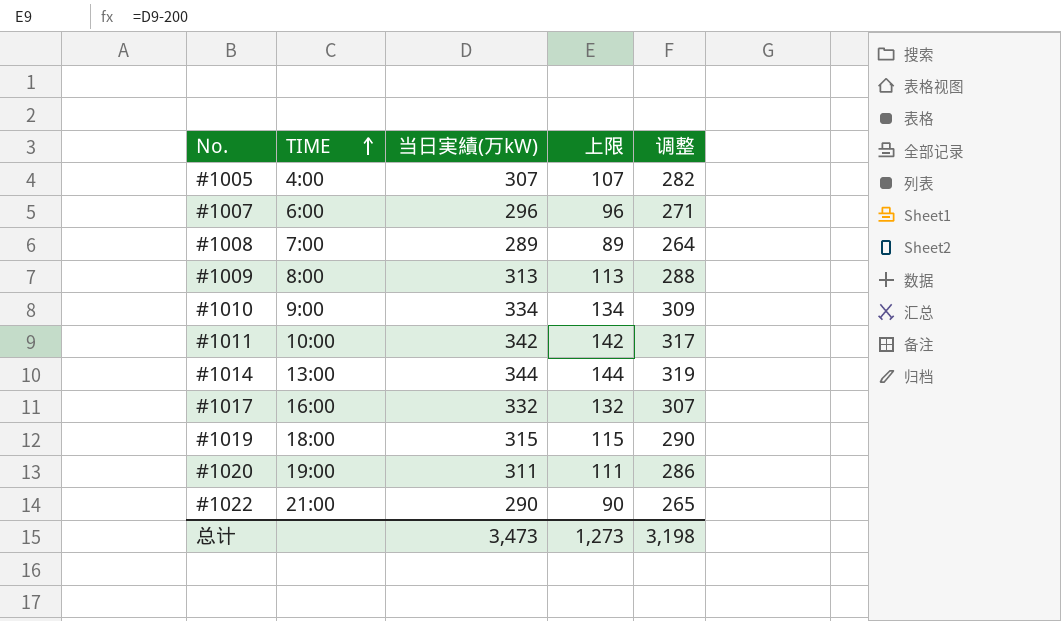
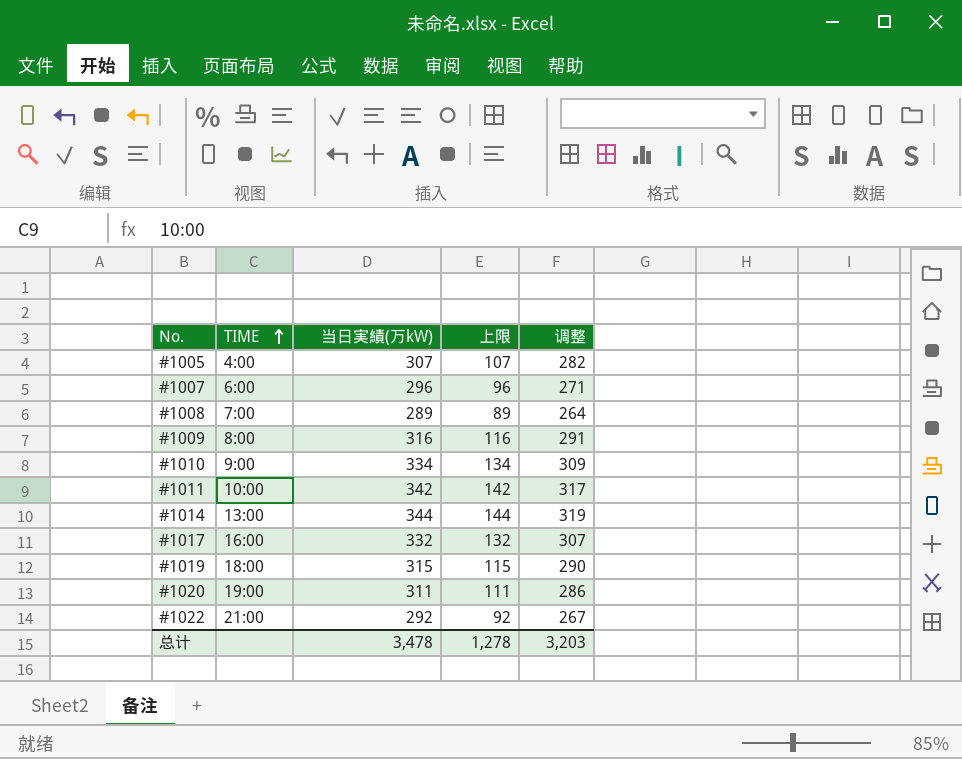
#1009 | 当日実績(万kW): 313 -> 316
#1009 | 上限: 113 -> 116
#1009 | 调整: 288 -> 291
#1022 | 当日実績(万kW): 290 -> 292
#1022 | 上限: 90 -> 92
#1022 | 调整: 265 -> 267
总计 | 当日実績(万kW): 3,473 -> 3,478
总计 | 上限: 1,273 -> 1,278
总计 | 调整: 3,198 -> 3,203

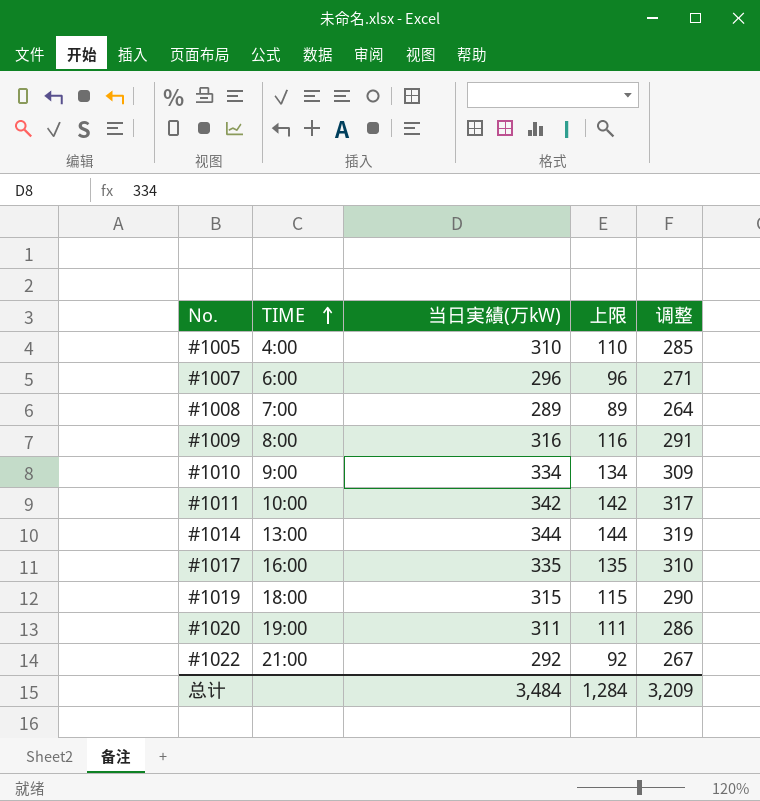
#1005 | 当日実績(万kW): 307 -> 310
#1005 | 上限: 107 -> 110
#1005 | 调整: 282 -> 285
#1017 | 当日実績(万kW): 332 -> 335
#1017 | 上限: 132 -> 135
#1017 | 调整: 307 -> 310
总计 | 当日実績(万kW): 3,478 -> 3,484
总计 | 上限: 1,278 -> 1,284
总计 | 调整: 3,203 -> 3,209

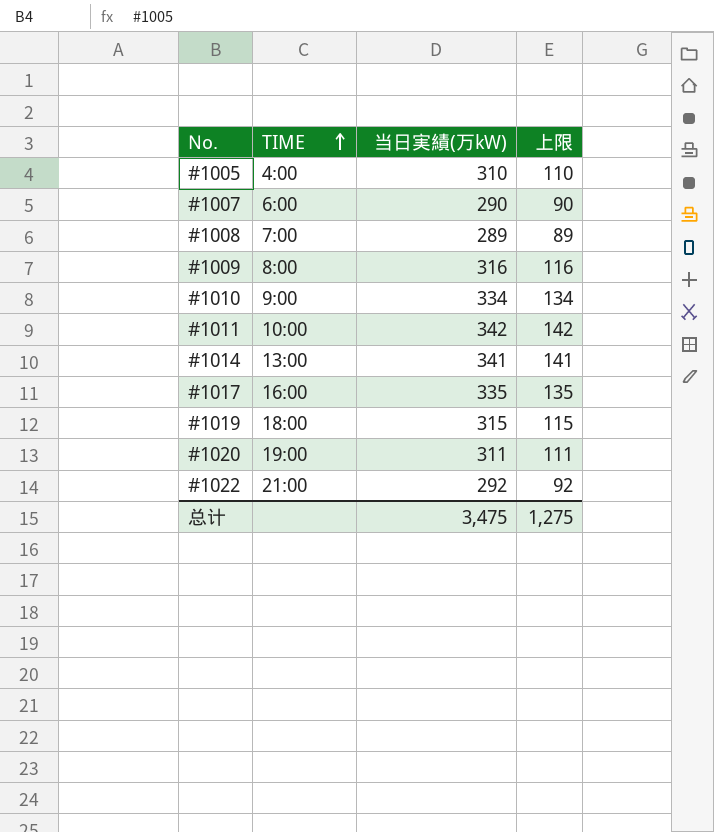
column 调整 | formula: [当日実績(万kW)] - 25 -> none
#1007 | 当日実績(万kW): 296 -> 290
#1007 | 上限: 96 -> 90
#1014 | 当日実績(万kW): 344 -> 341
#1014 | 上限: 144 -> 141
总计 | 当日実績(万kW): 3,484 -> 3,475
总计 | 上限: 1,284 -> 1,275

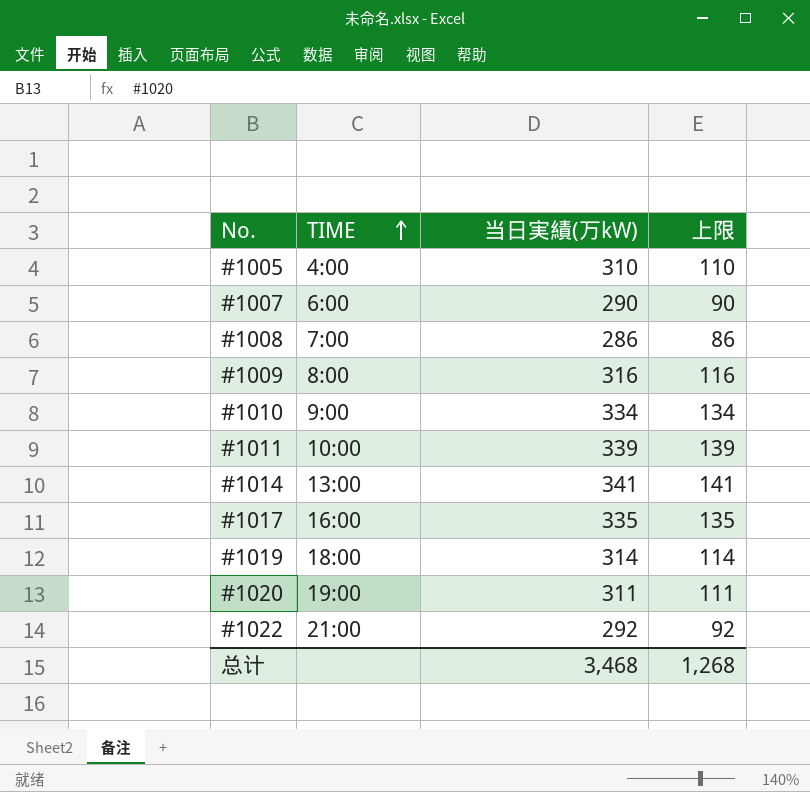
#1008 | 当日実績(万kW): 289 -> 286
#1008 | 上限: 89 -> 86
#1011 | 当日実績(万kW): 342 -> 339
#1011 | 上限: 142 -> 139
#1019 | 当日実績(万kW): 315 -> 314
#1019 | 上限: 115 -> 114
总计 | 当日実績(万kW): 3,475 -> 3,468
总计 | 上限: 1,275 -> 1,268

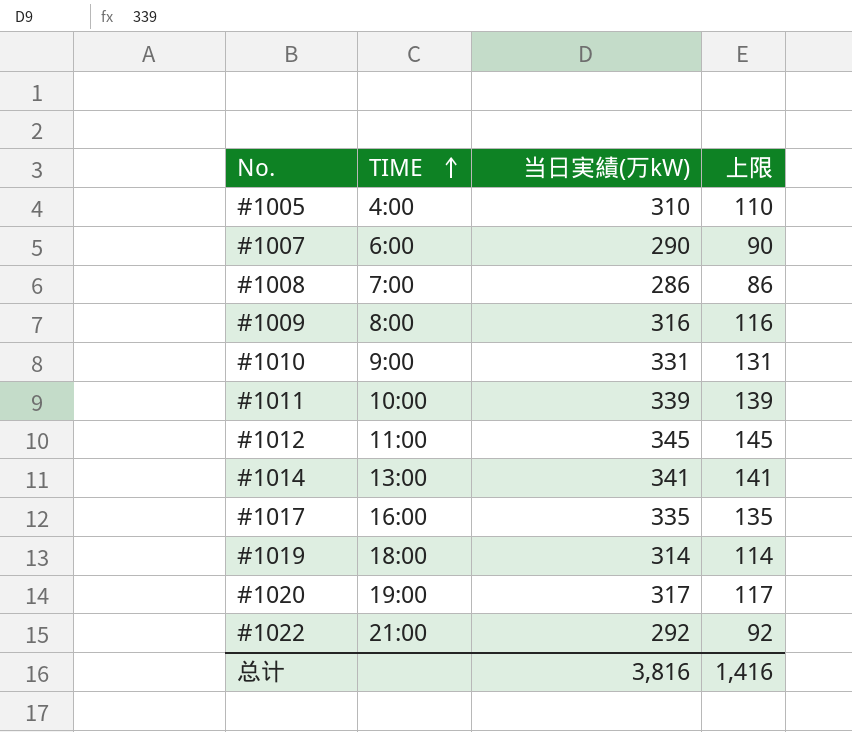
#1010 | 当日実績(万kW): 334 -> 331
#1010 | 上限: 134 -> 131
row #1012: none -> 11:00 | 345 | 145
#1020 | 当日実績(万kW): 311 -> 317
#1020 | 上限: 111 -> 117
总计 | 当日実績(万kW): 3,468 -> 3,816
总计 | 上限: 1,268 -> 1,416

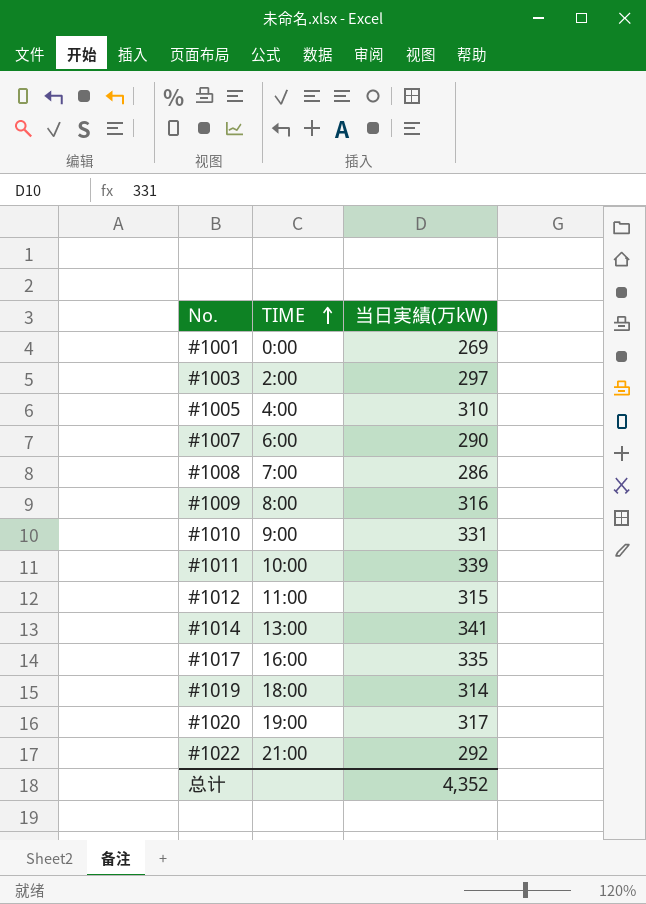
column 上限 | formula: [当日実績(万kW)] - 200 -> none
row #1001: none -> 0:00 | 269
row #1003: none -> 2:00 | 297
#1012 | 当日実績(万kW): 345 -> 315
总计 | 当日実績(万kW): 3,816 -> 4,352

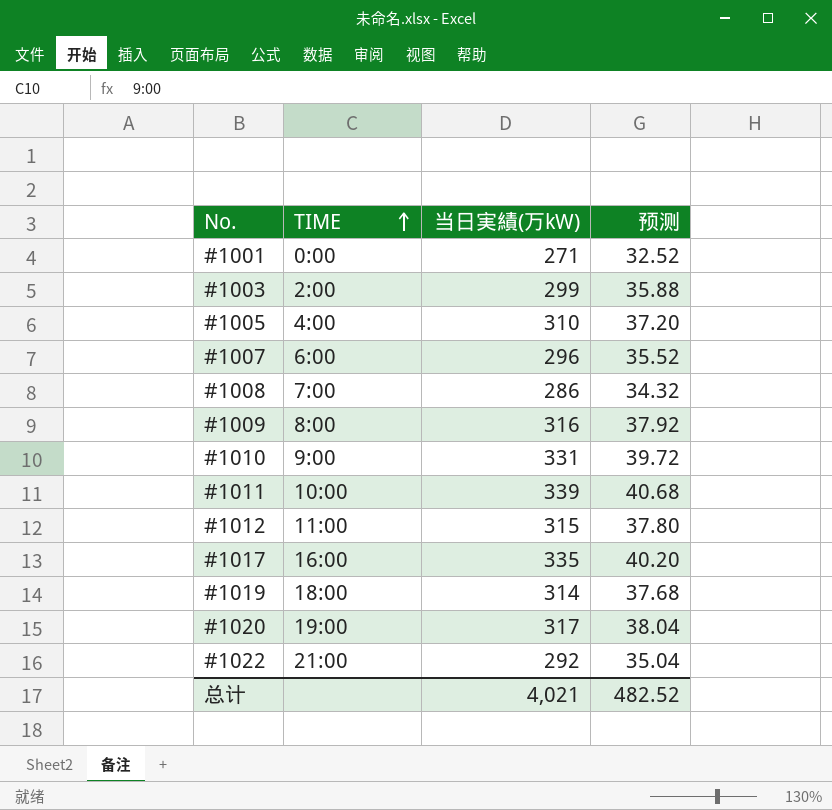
column 预测 | formula: none -> [当日実績(万kW)] * 0.12
row #1014: 13:00 | 341 -> none
#1001 | 当日実績(万kW): 269 -> 271
#1003 | 当日実績(万kW): 297 -> 299
#1007 | 当日実績(万kW): 290 -> 296
总计 | 当日実績(万kW): 4,352 -> 4,021

